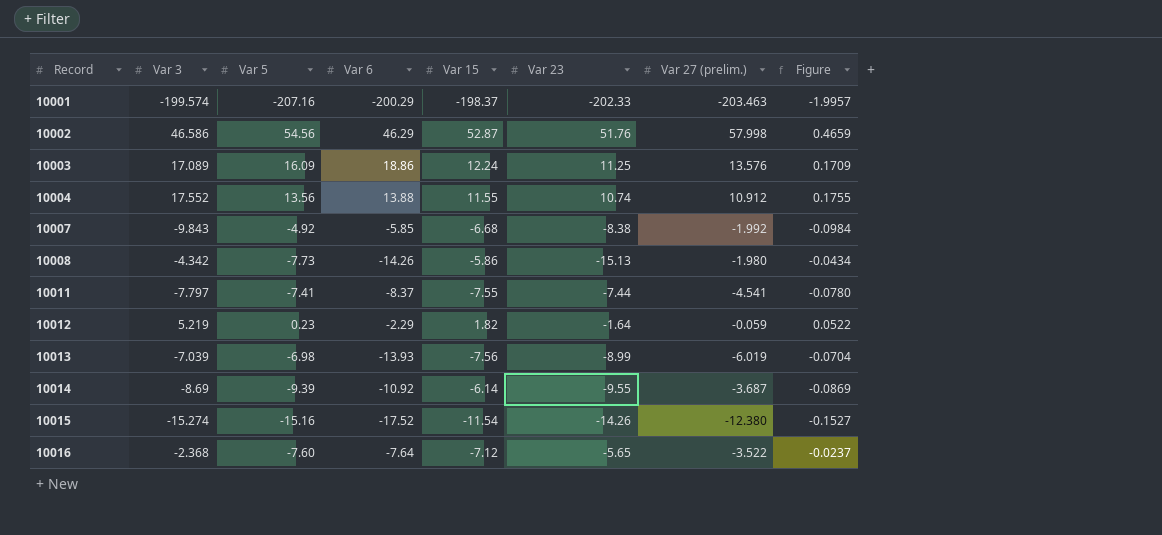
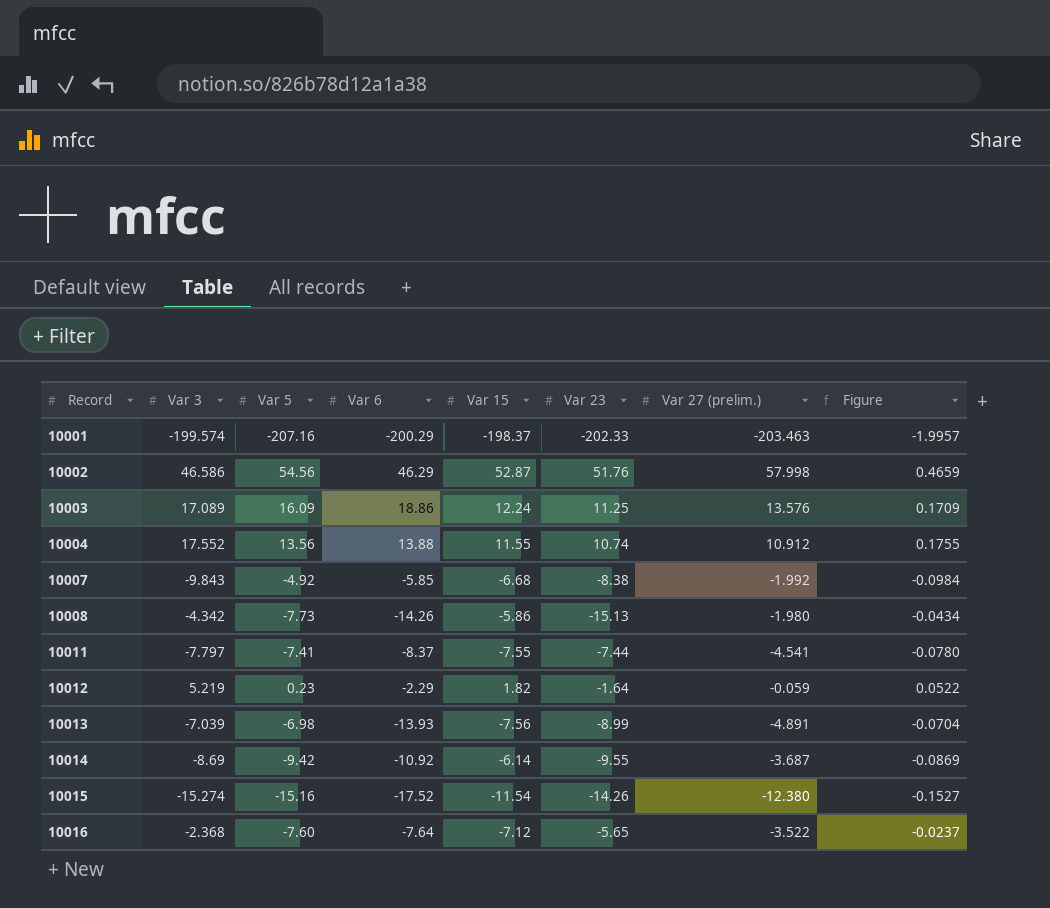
10013 | Var 27 (prelim.): -6.019 -> -4.891
10014 | Var 5: -9.39 -> -9.42

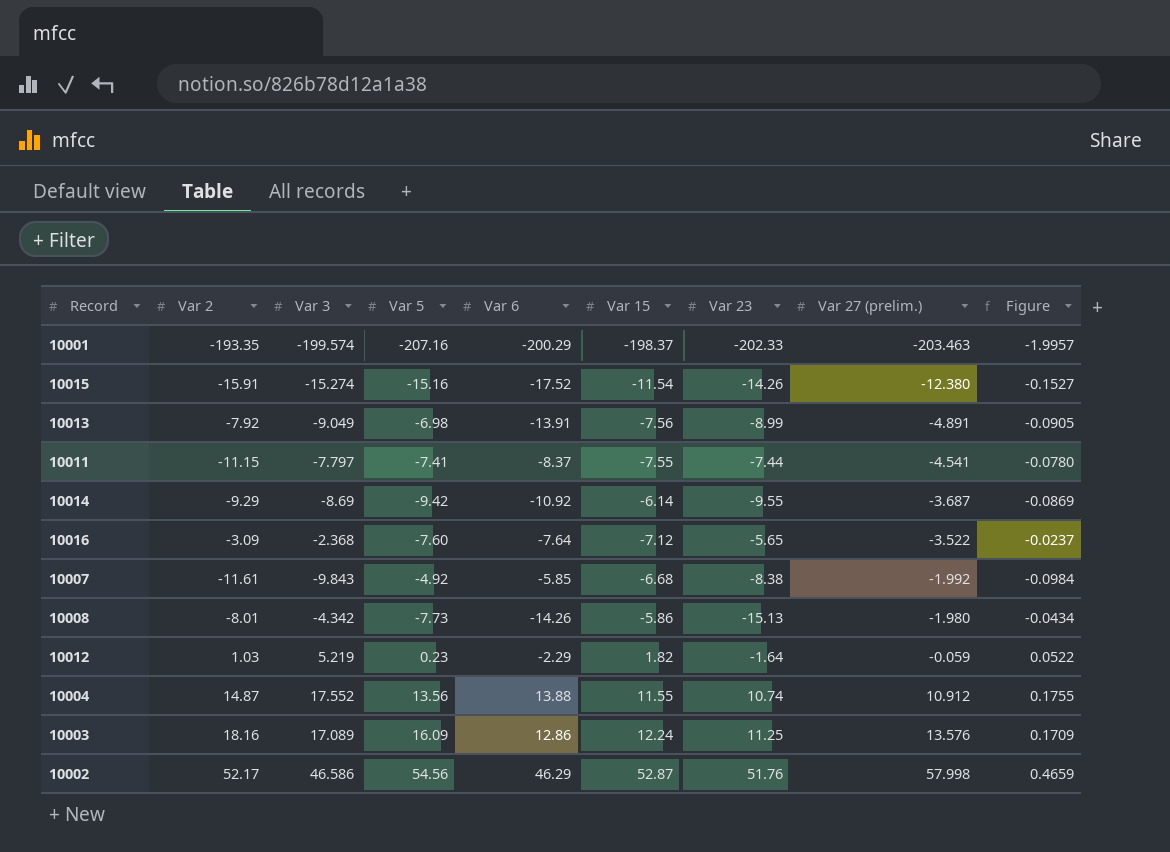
row order: Record ascending -> Var 27 (prelim.) ascending
column Var 2 | position: none -> 2
10013 | Var 3: -7.039 -> -9.049
10013 | Var 6: -13.93 -> -13.91
10013 | Figure: -0.0704 -> -0.0905
10003 | Var 6: 18.86 -> 12.86

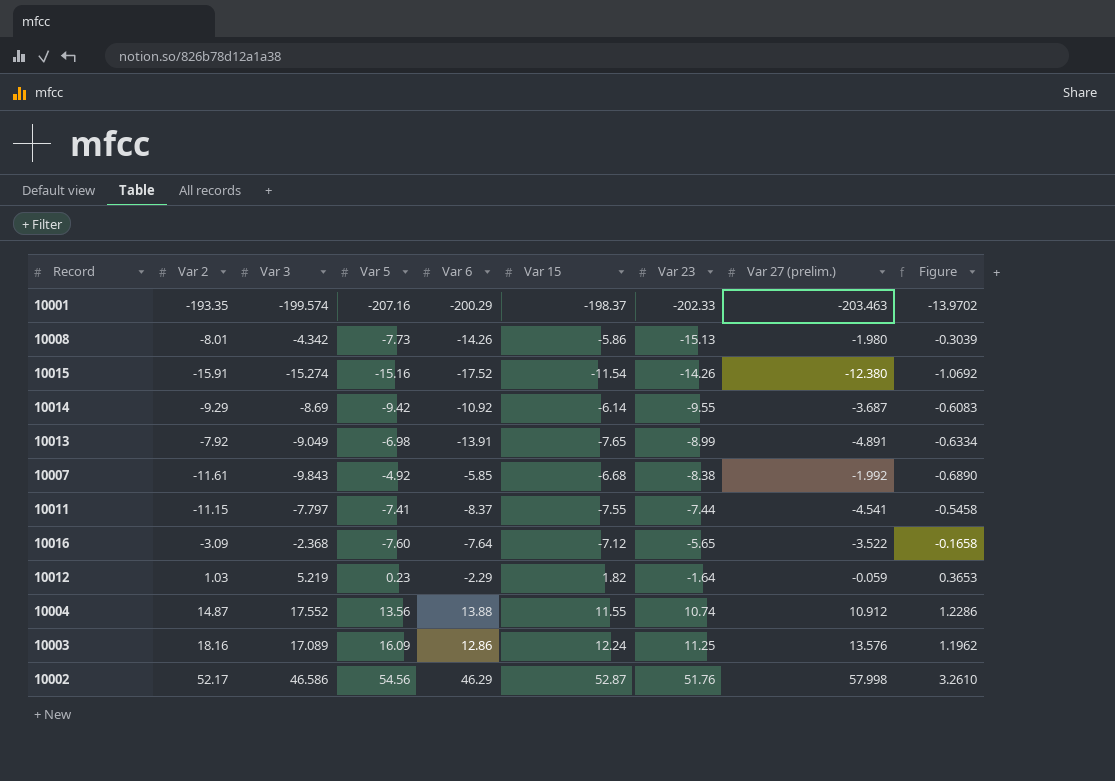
row order: Var 27 (prelim.) ascending -> Var 23 ascending
column Figure | formula: [Var 3] * 0.01 -> [Var 3] * 0.07
10013 | Var 15: -7.56 -> -7.65

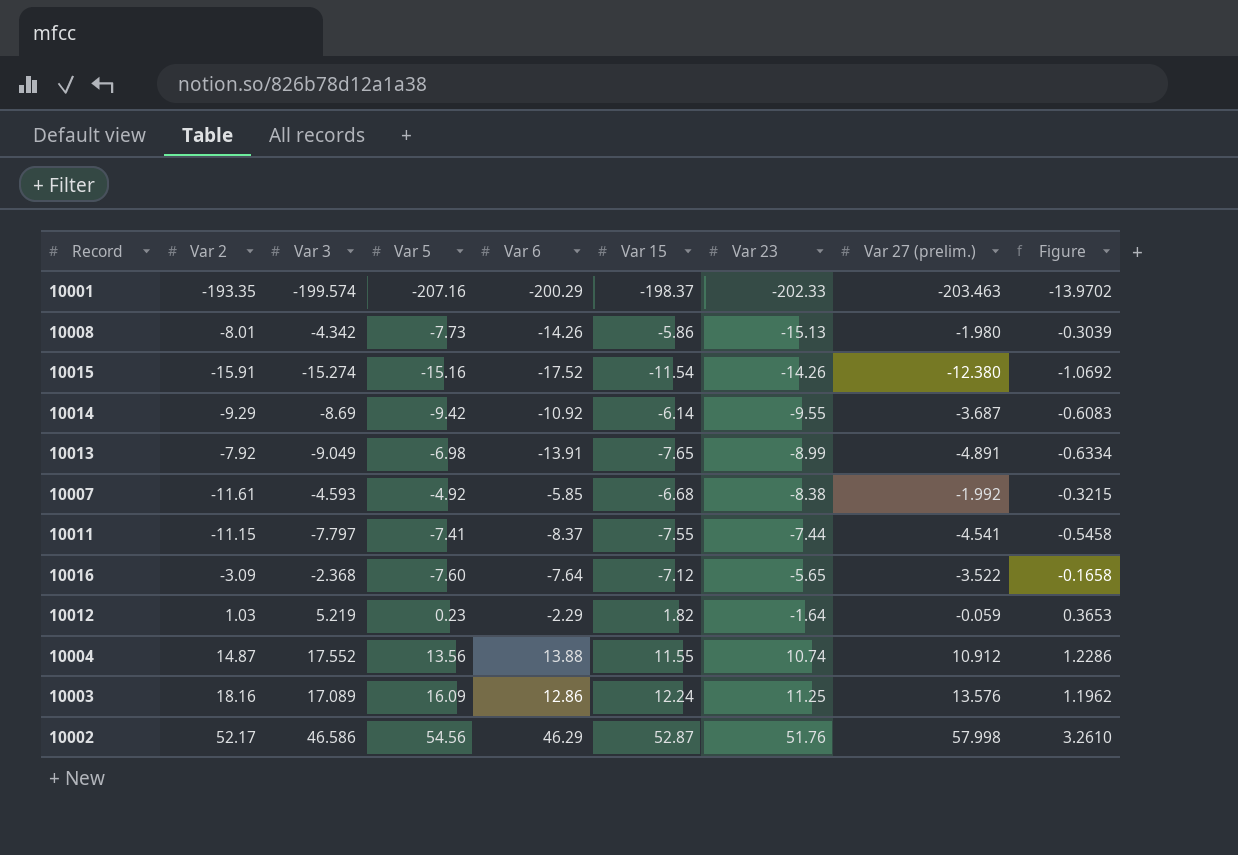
10007 | Var 3: -9.843 -> -4.593
10007 | Figure: -0.6890 -> -0.3215

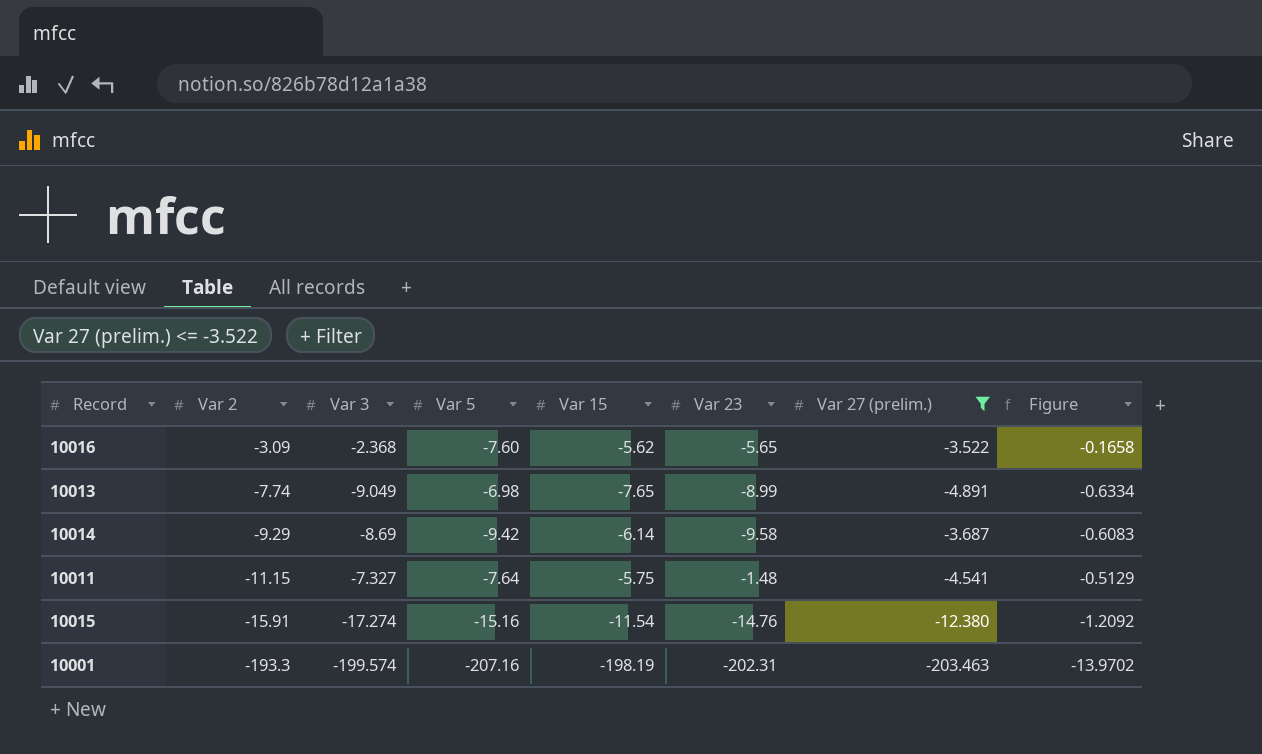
filter: none -> Var 27 (prelim.) <= -3.522
row order: Var 23 ascending -> Var 2 descending
column Var 6 | position: 5 -> none
10016 | Var 15: -7.12 -> -5.62
10013 | Var 2: -7.92 -> -7.74
10014 | Var 23: -9.55 -> -9.58
10011 | Var 3: -7.797 -> -7.327
10011 | Var 5: -7.41 -> -7.64
10011 | Var 15: -7.55 -> -5.75
10011 | Var 23: -7.44 -> -1.48
10011 | Figure: -0.5458 -> -0.5129
10015 | Var 3: -15.274 -> -17.274
10015 | Var 23: -14.26 -> -14.76
10015 | Figure: -1.0692 -> -1.2092
10001 | Var 2: -193.35 -> -193.3
10001 | Var 15: -198.37 -> -198.19
10001 | Var 23: -202.33 -> -202.31

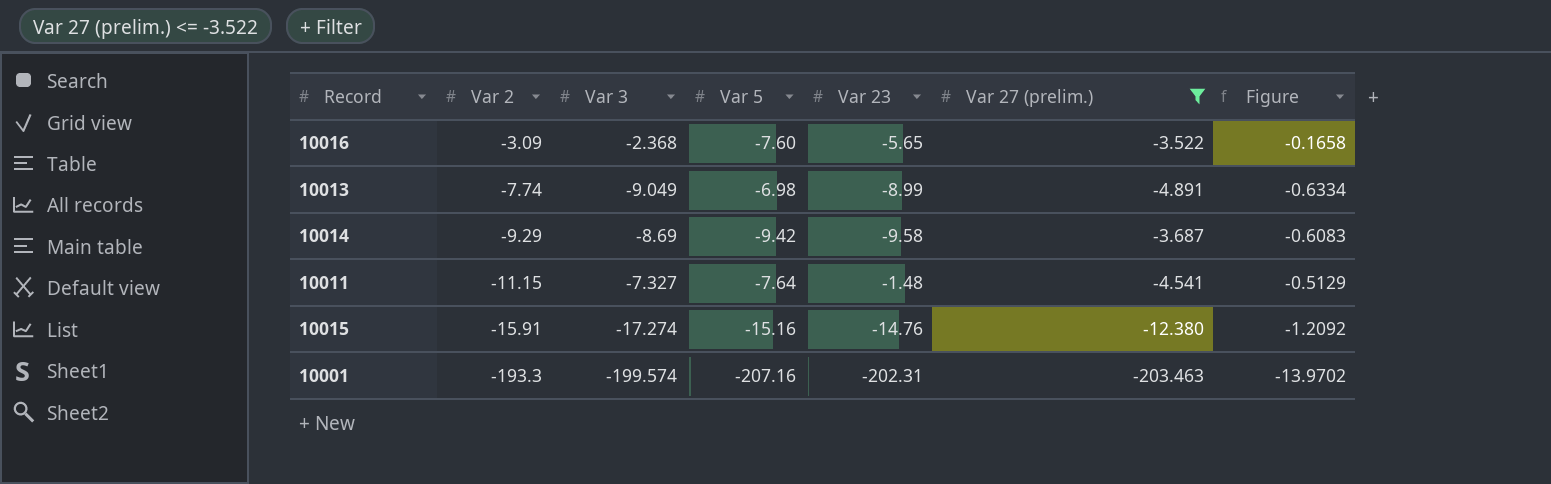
column Var 15 | position: 5 -> none

